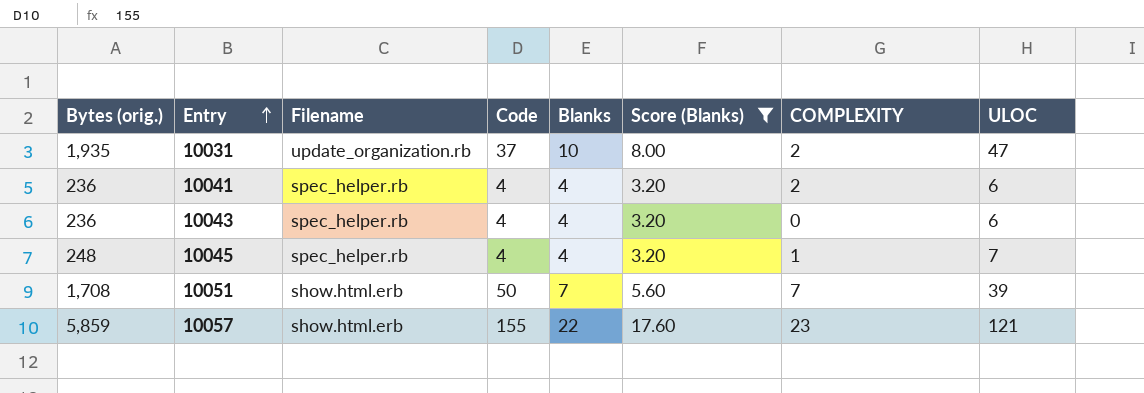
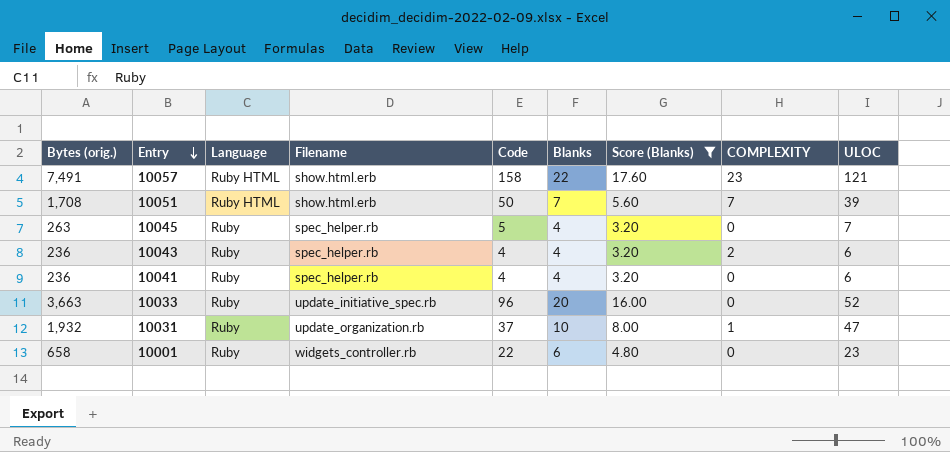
row order: Entry ascending -> Entry descending
column Language | position: none -> 3
10057 | Bytes (orig.): 5,859 -> 7,491
10057 | Code: 155 -> 158
10045 | Bytes (orig.): 248 -> 263
10045 | Code: 4 -> 5
10045 | COMPLEXITY: 1 -> 0
10043 | COMPLEXITY: 0 -> 2
10041 | COMPLEXITY: 2 -> 0
row 10033: none -> 3,663 | Ruby | update_initiative_spec.rb | 96 | 20 | 16.00 | 0 | 52
10031 | Bytes (orig.): 1,935 -> 1,932
10031 | COMPLEXITY: 2 -> 1
row 10001: none -> 658 | Ruby | widgets_controller.rb | 22 | 6 | 4.80 | 0 | 23

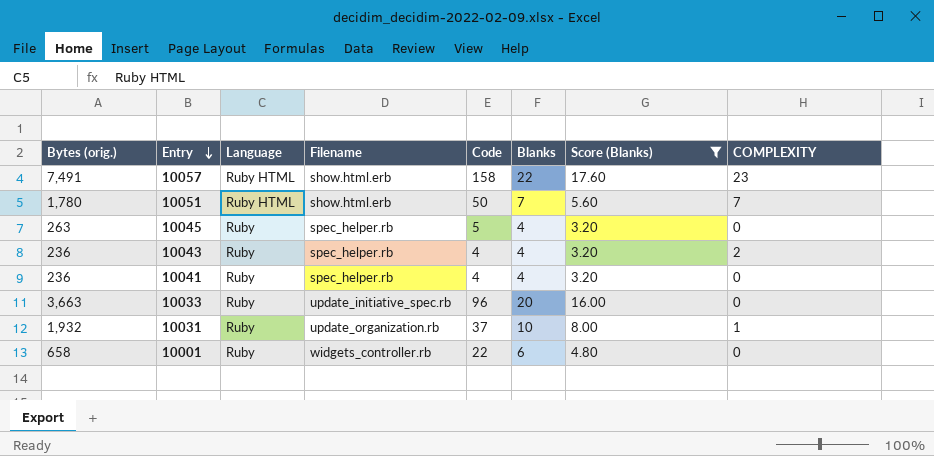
column ULOC | position: 9 -> none
10051 | Bytes (orig.): 1,708 -> 1,780

